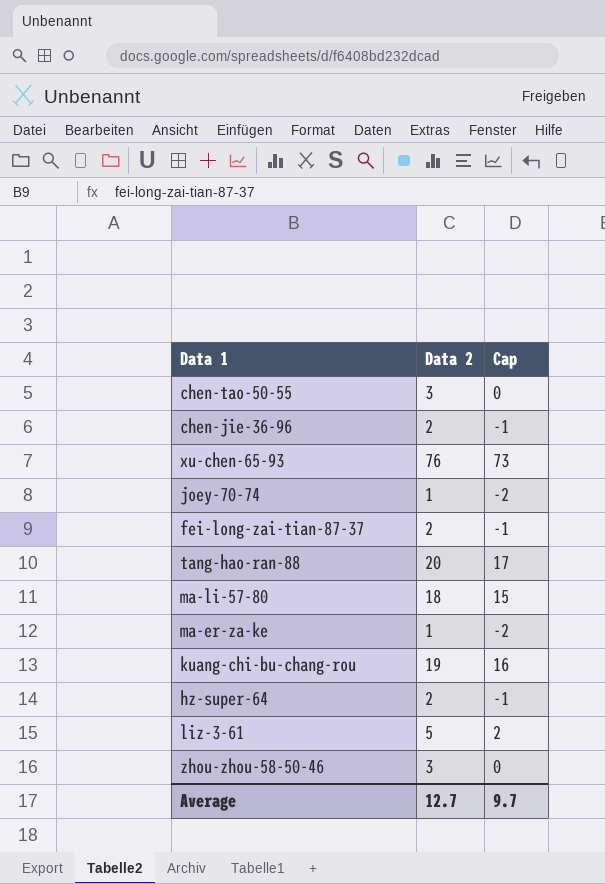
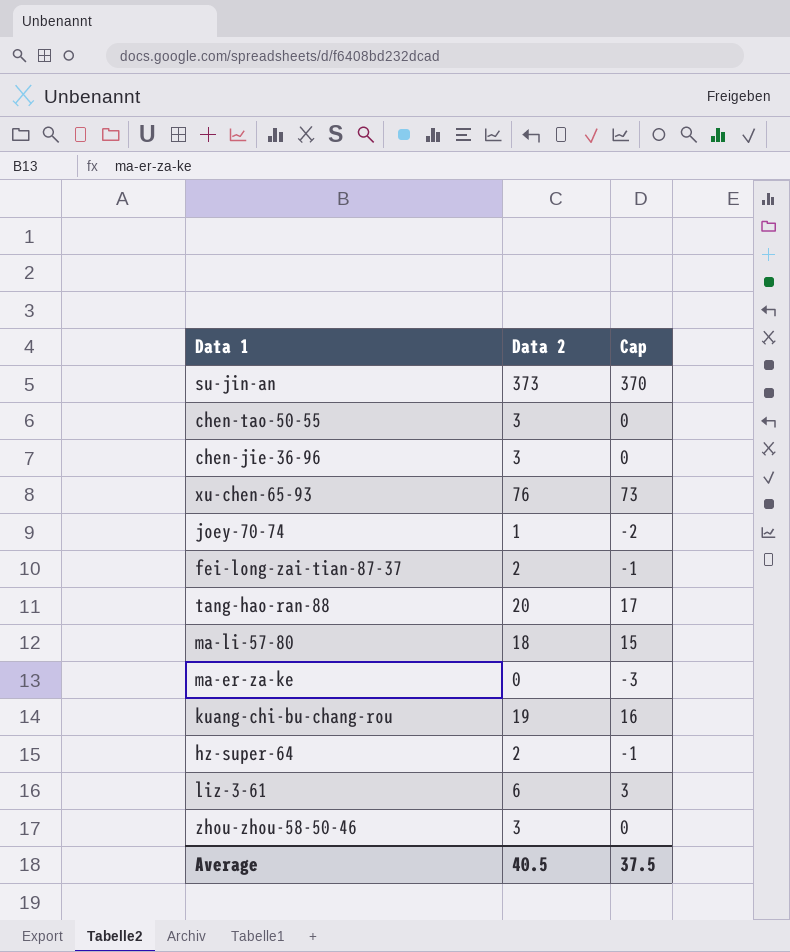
row su-jin-an: none -> 373 | 370
chen-jie-36-96 | Data 2: 2 -> 3
chen-jie-36-96 | Cap: -1 -> 0
ma-er-za-ke | Data 2: 1 -> 0
ma-er-za-ke | Cap: -2 -> -3
liz-3-61 | Data 2: 5 -> 6
liz-3-61 | Cap: 2 -> 3
Average | Data 2: 12.7 -> 40.5
Average | Cap: 9.7 -> 37.5

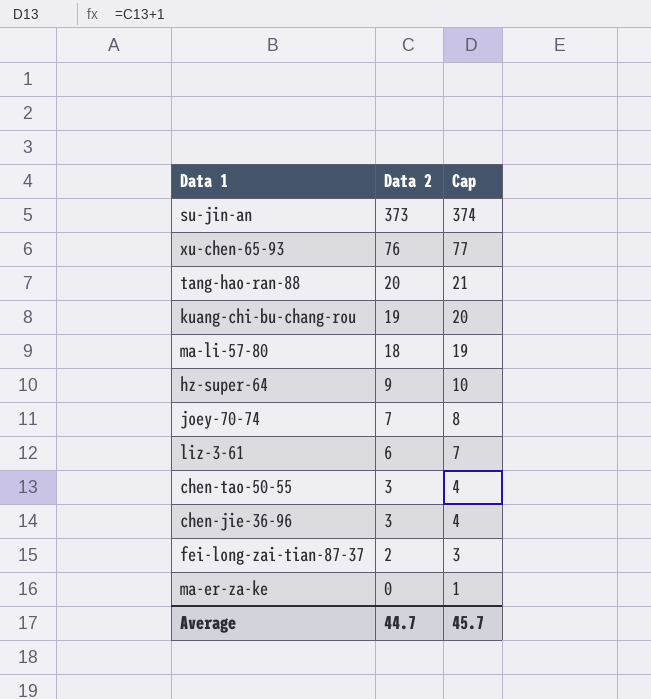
row order: none -> Data 2 descending
column Cap | formula: [Data 2] - 3 -> [Data 2] + 1
row zhou-zhou-58-50-46: 3 | 0 -> none
hz-super-64 | Data 2: 2 -> 9
joey-70-74 | Data 2: 1 -> 7
Average | Data 2: 40.5 -> 44.7
Average | Cap: 37.5 -> 45.7

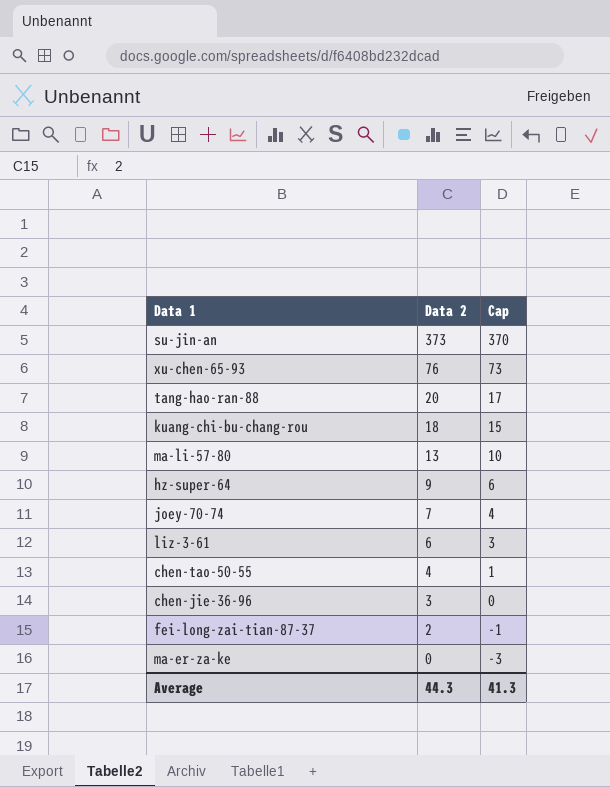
column Cap | formula: [Data 2] + 1 -> [Data 2] - 3
kuang-chi-bu-chang-rou | Data 2: 19 -> 18
ma-li-57-80 | Data 2: 18 -> 13
chen-tao-50-55 | Data 2: 3 -> 4
Average | Data 2: 44.7 -> 44.3
Average | Cap: 45.7 -> 41.3

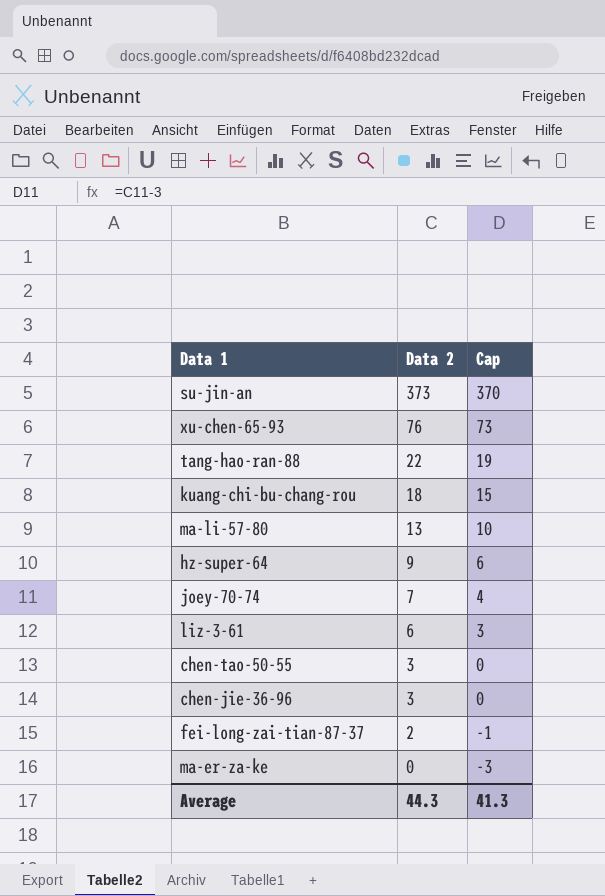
tang-hao-ran-88 | Data 2: 20 -> 22
tang-hao-ran-88 | Cap: 17 -> 19
chen-tao-50-55 | Data 2: 4 -> 3
chen-tao-50-55 | Cap: 1 -> 0

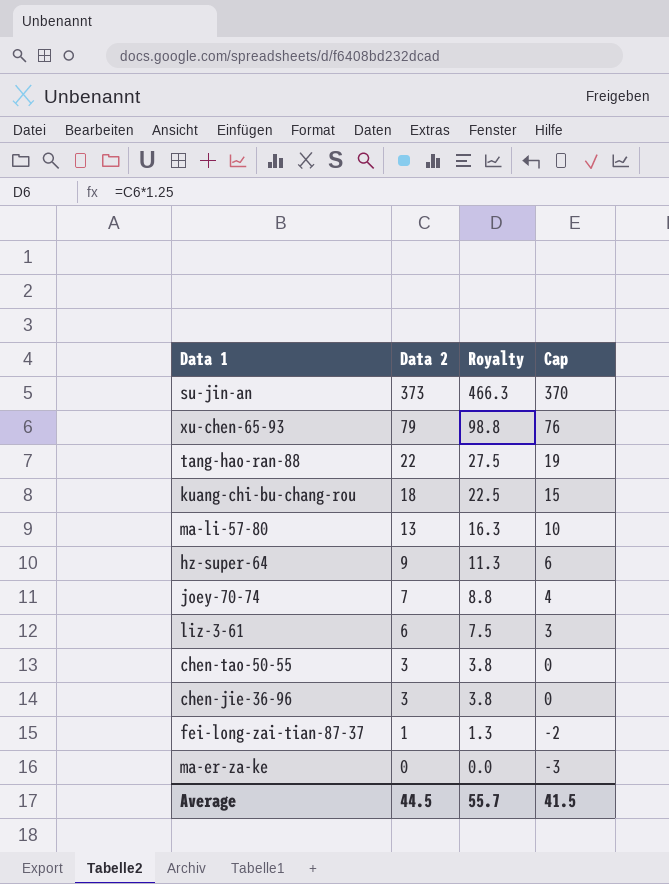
column Royalty | formula: none -> [Data 2] * 1.25
xu-chen-65-93 | Data 2: 76 -> 79
xu-chen-65-93 | Cap: 73 -> 76
fei-long-zai-tian-87-37 | Data 2: 2 -> 1
fei-long-zai-tian-87-37 | Cap: -1 -> -2
Average | Data 2: 44.3 -> 44.5
Average | Cap: 41.3 -> 41.5

